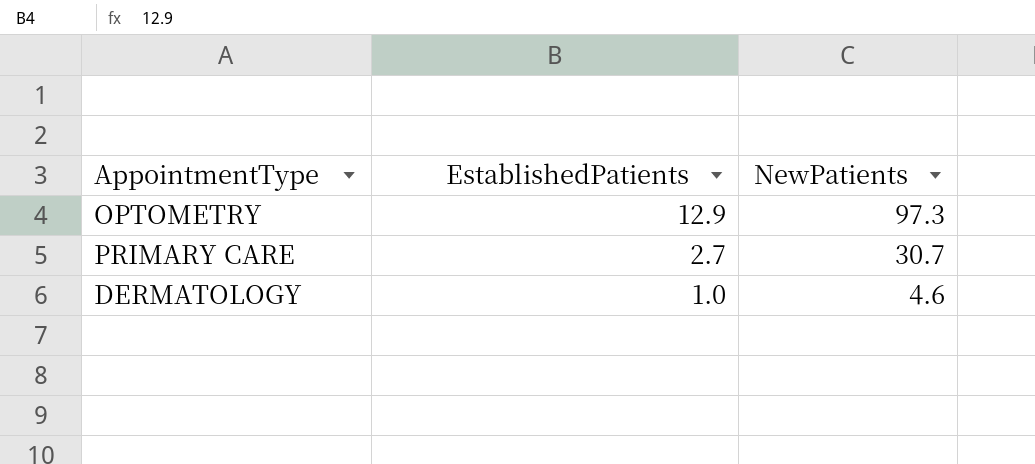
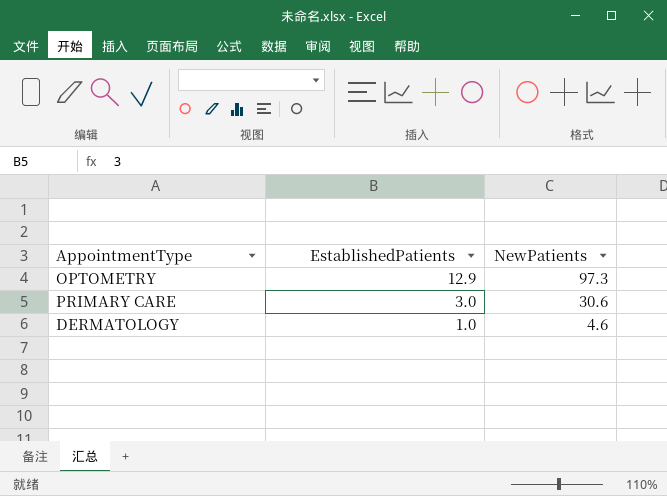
PRIMARY CARE | EstablishedPatients: 2.7 -> 3.0
PRIMARY CARE | NewPatients: 30.7 -> 30.6

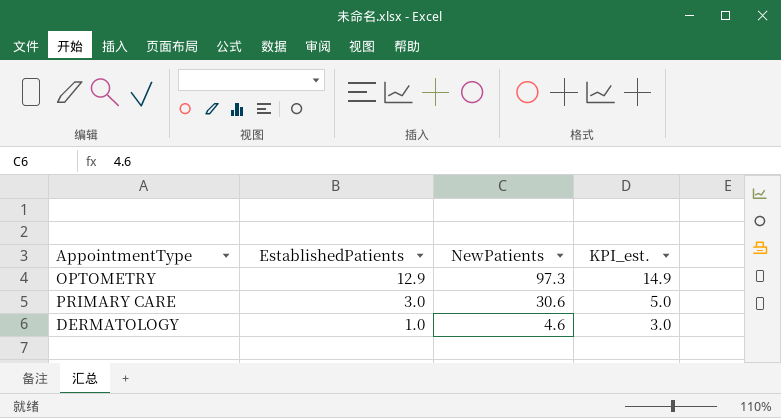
column KPI_est. | formula: none -> [EstablishedPatients] + 2

